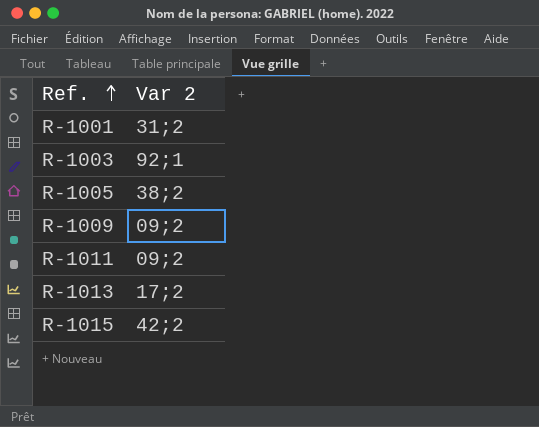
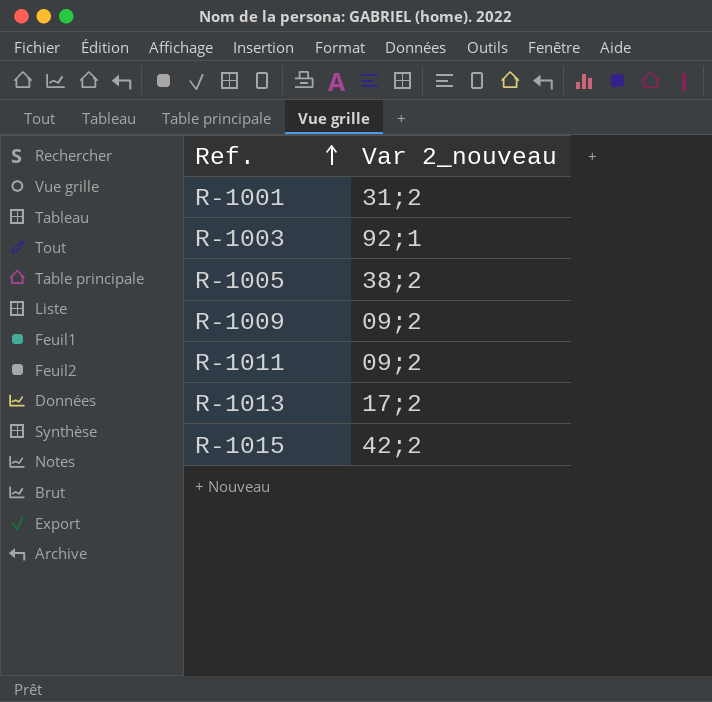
column name: Var 2 -> Var 2_nouveau

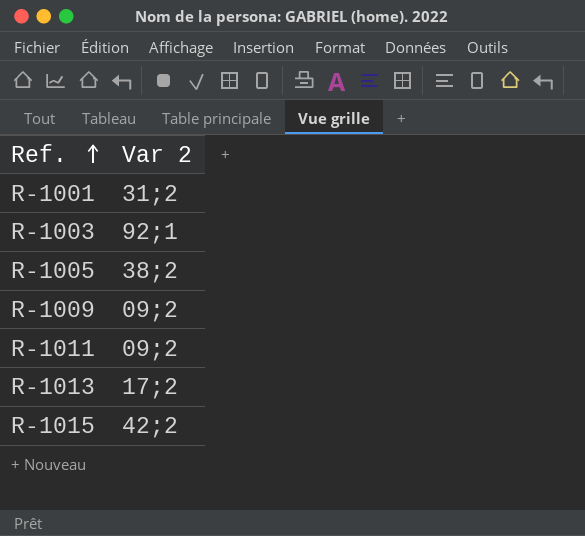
column name: Var 2_nouveau -> Var 2

